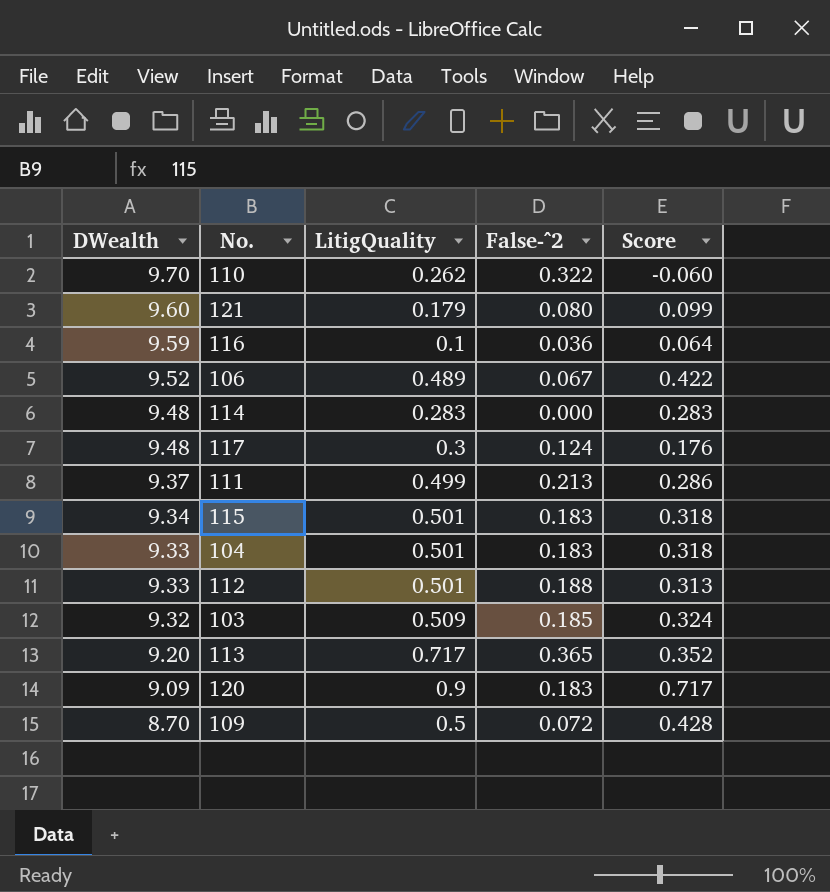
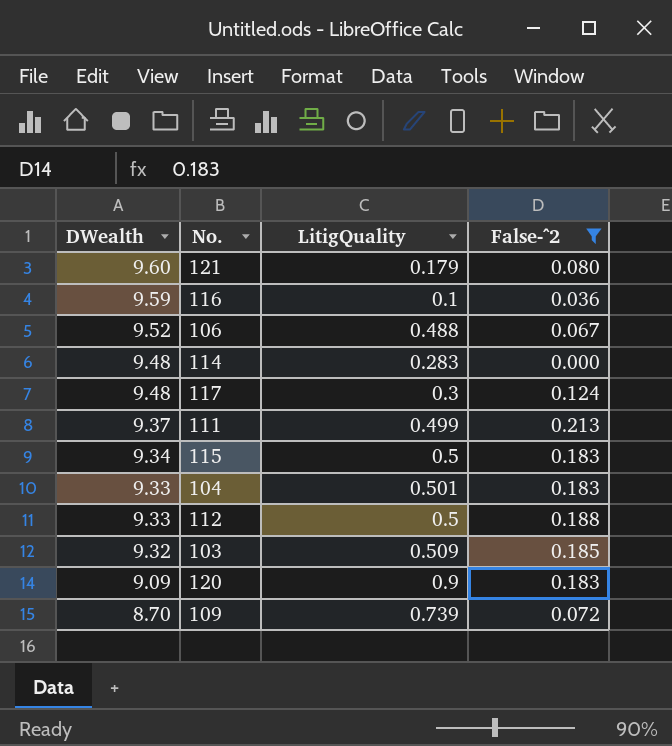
filter: none -> False-^2 <= 0.213
column Score | formula: [LitigQuality] - [False-^2] -> none
106 | LitigQuality: 0.489 -> 0.488
115 | LitigQuality: 0.501 -> 0.5
112 | LitigQuality: 0.501 -> 0.5
109 | LitigQuality: 0.5 -> 0.739

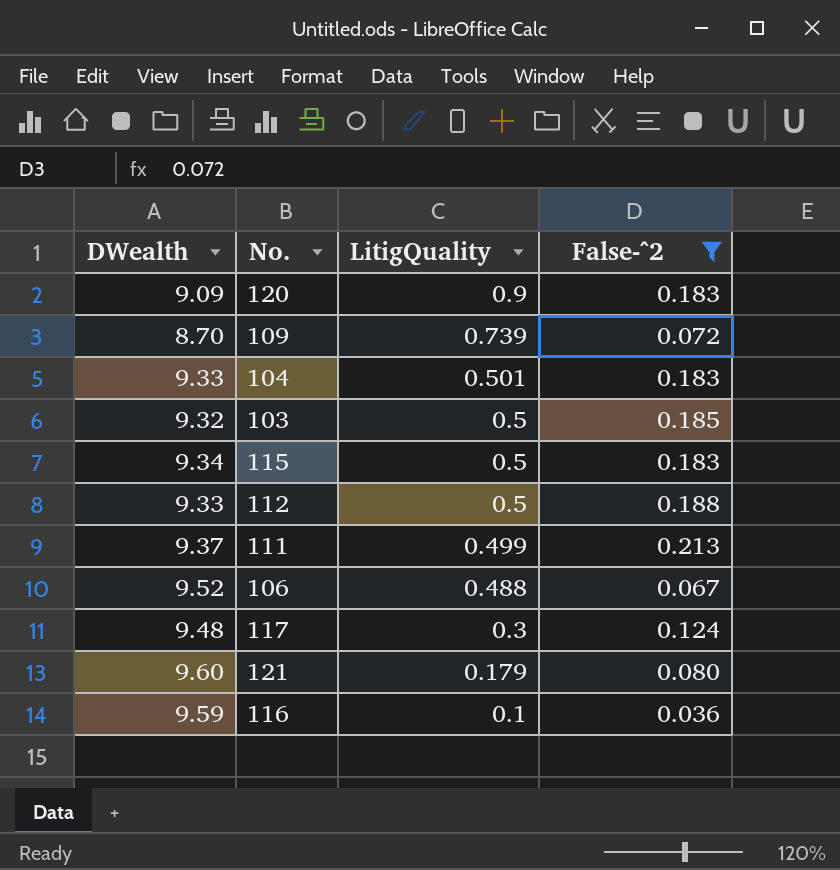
row order: DWealth descending -> LitigQuality descending
row 114: 9.48 | 0.283 | 0.000 -> none
103 | LitigQuality: 0.509 -> 0.5

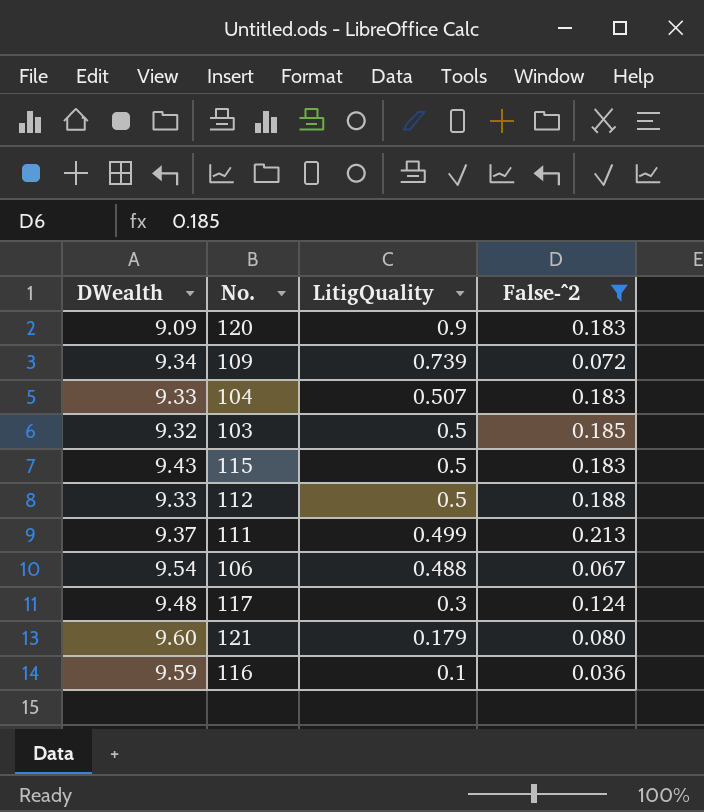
109 | DWealth: 8.70 -> 9.34
104 | LitigQuality: 0.501 -> 0.507
115 | DWealth: 9.34 -> 9.43
106 | DWealth: 9.52 -> 9.54

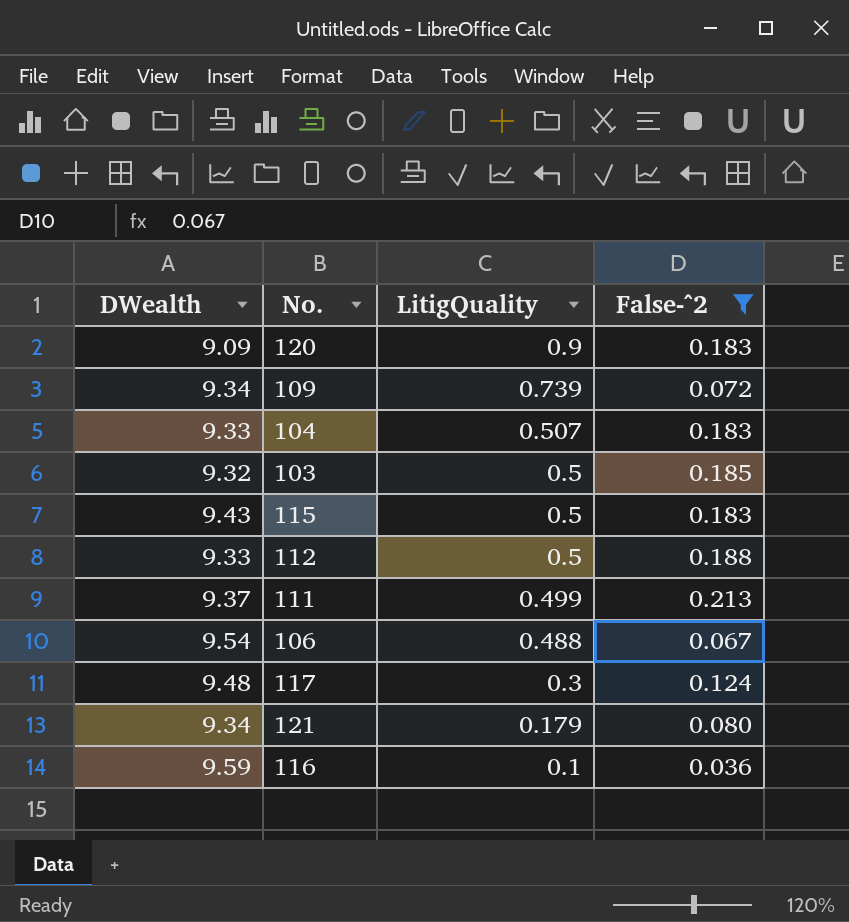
121 | DWealth: 9.60 -> 9.34

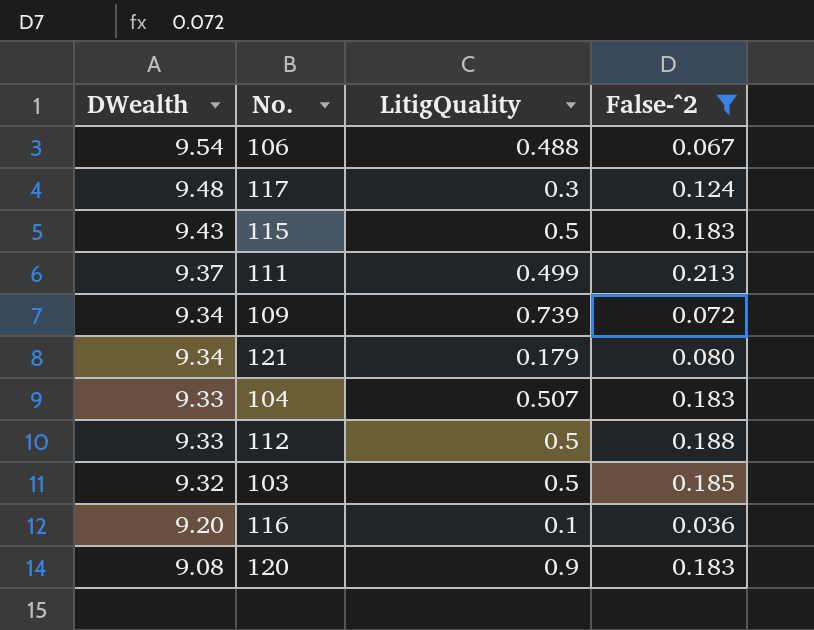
row order: LitigQuality descending -> DWealth descending
116 | DWealth: 9.59 -> 9.20
120 | DWealth: 9.09 -> 9.08

